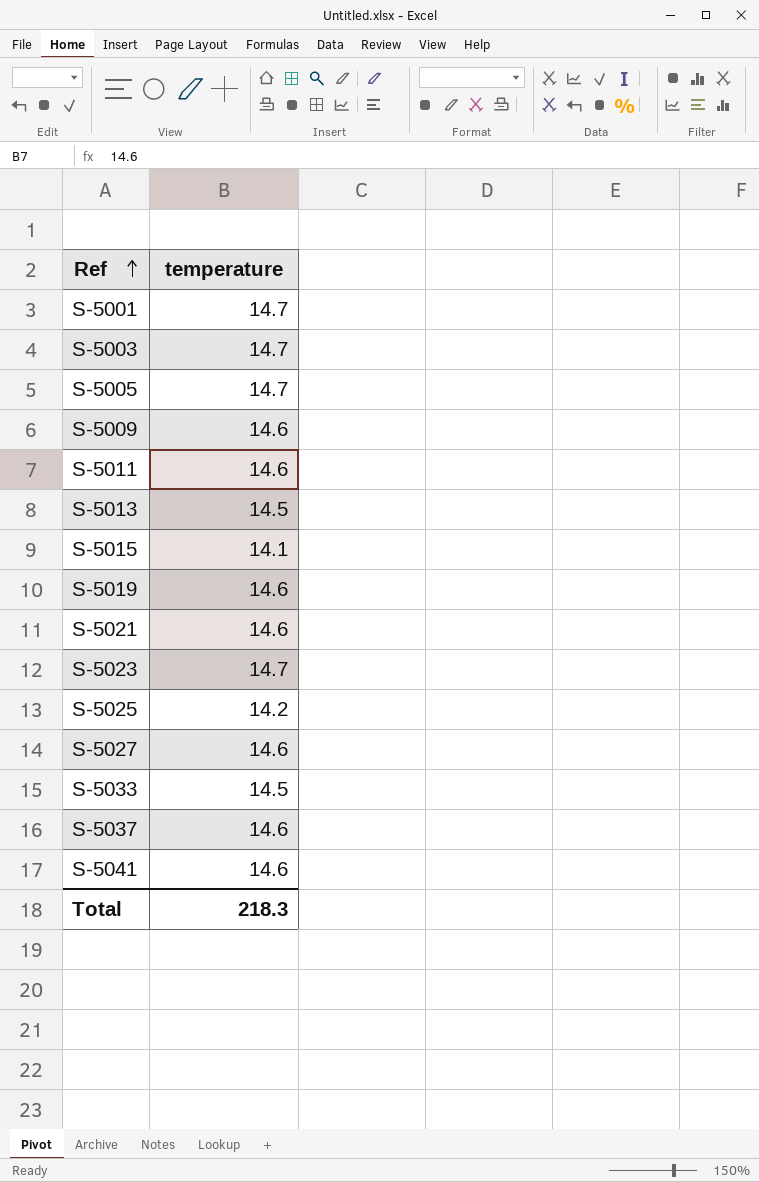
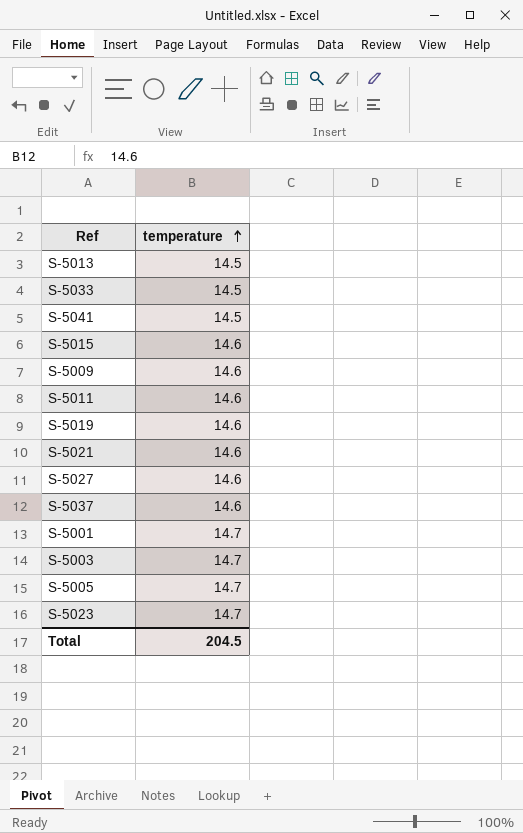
row order: Ref ascending -> temperature ascending
row S-5025: 14.2 -> none
S-5041 | temperature: 14.6 -> 14.5
S-5015 | temperature: 14.1 -> 14.6
Total | temperature: 218.3 -> 204.5

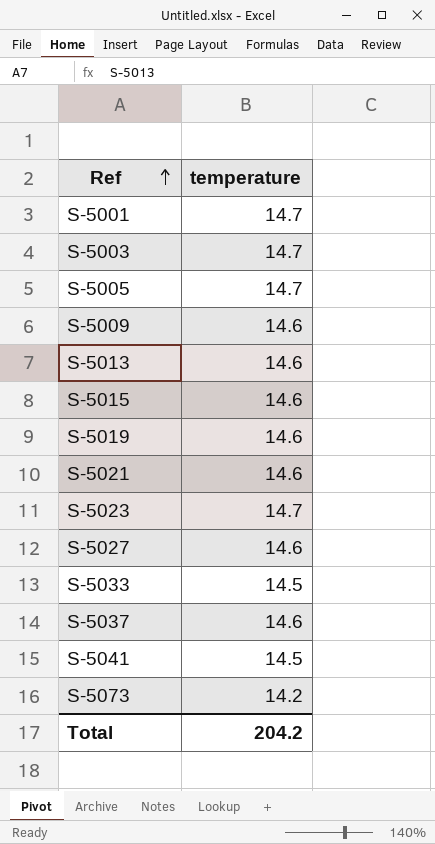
row order: temperature ascending -> Ref ascending
row S-5011: 14.6 -> none
S-5013 | temperature: 14.5 -> 14.6
row S-5073: none -> 14.2
Total | temperature: 204.5 -> 204.2

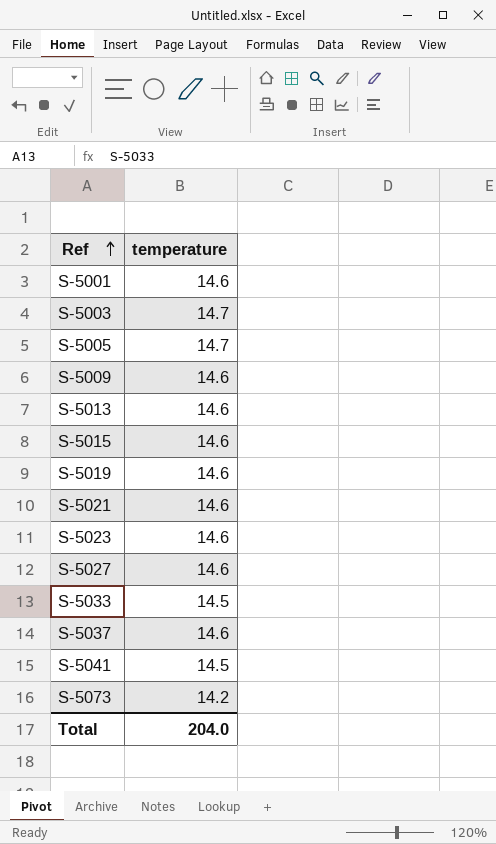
S-5001 | temperature: 14.7 -> 14.6
S-5023 | temperature: 14.7 -> 14.6
Total | temperature: 204.2 -> 204.0

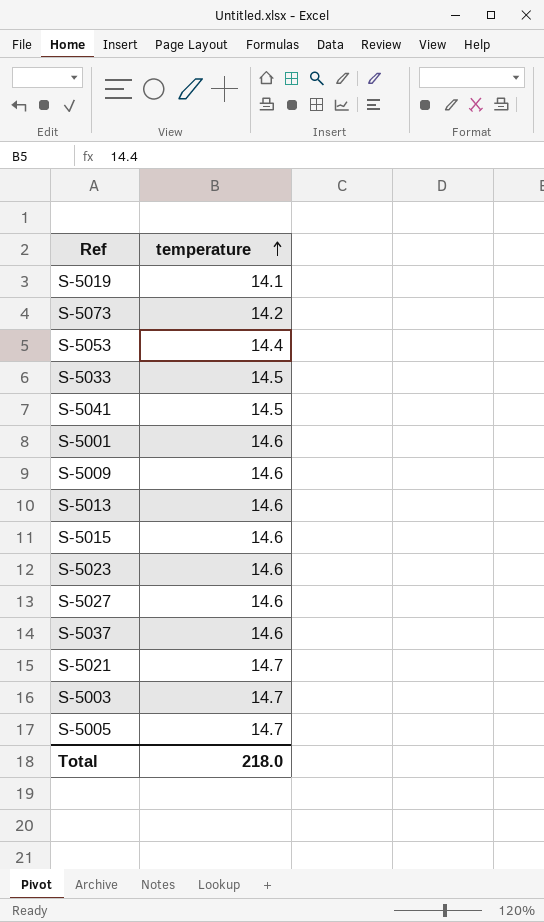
row order: Ref ascending -> temperature ascending
S-5019 | temperature: 14.6 -> 14.1
row S-5053: none -> 14.4
S-5021 | temperature: 14.6 -> 14.7
Total | temperature: 204.0 -> 218.0

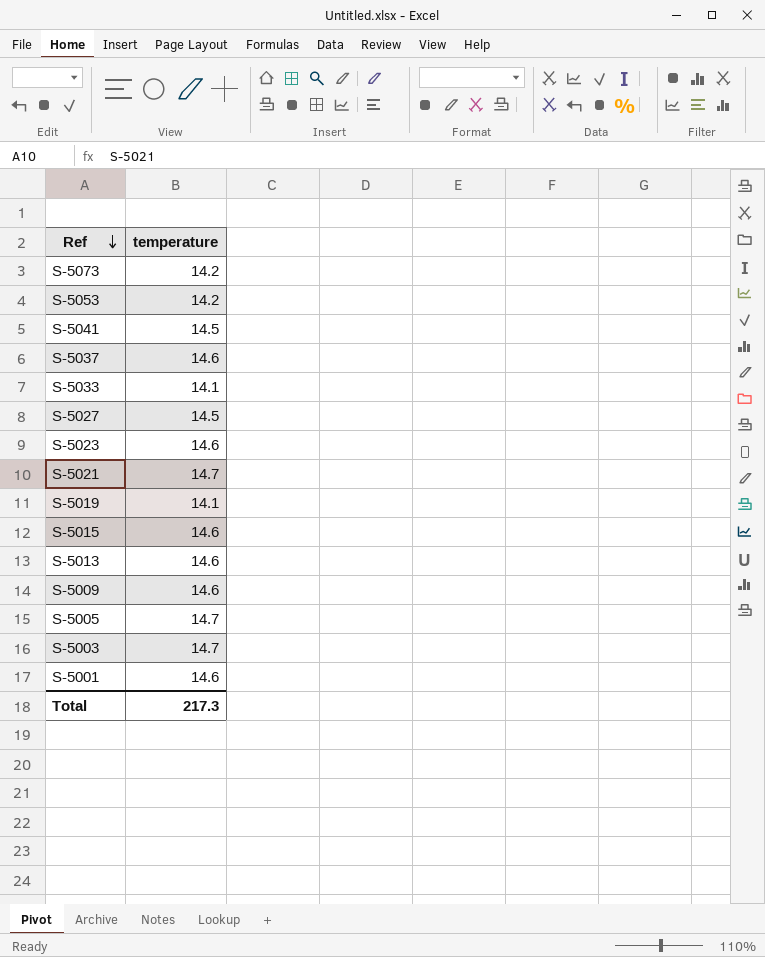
row order: temperature ascending -> Ref descending
S-5053 | temperature: 14.4 -> 14.2
S-5033 | temperature: 14.5 -> 14.1
S-5027 | temperature: 14.6 -> 14.5
Total | temperature: 218.0 -> 217.3

